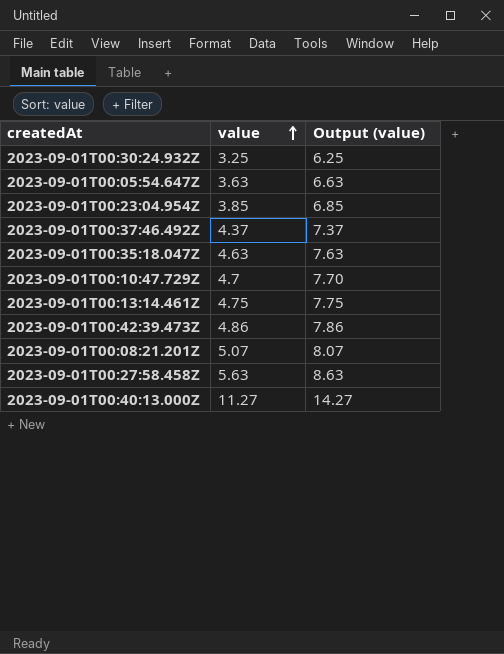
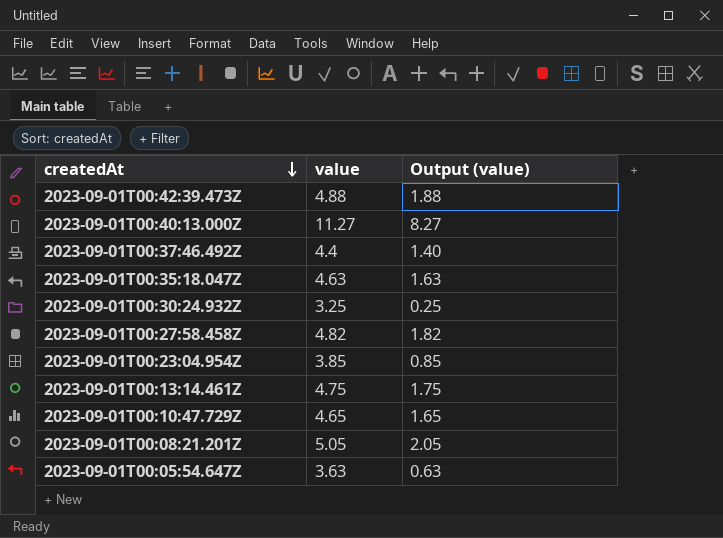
row order: value ascending -> createdAt descending
column Output (value) | formula: [value] + 3 -> [value] - 3
2023-09-01T00:42:39.473Z | value: 4.86 -> 4.88
2023-09-01T00:37:46.492Z | value: 4.37 -> 4.4
2023-09-01T00:27:58.458Z | value: 5.63 -> 4.82
2023-09-01T00:10:47.729Z | value: 4.7 -> 4.65
2023-09-01T00:08:21.201Z | value: 5.07 -> 5.05

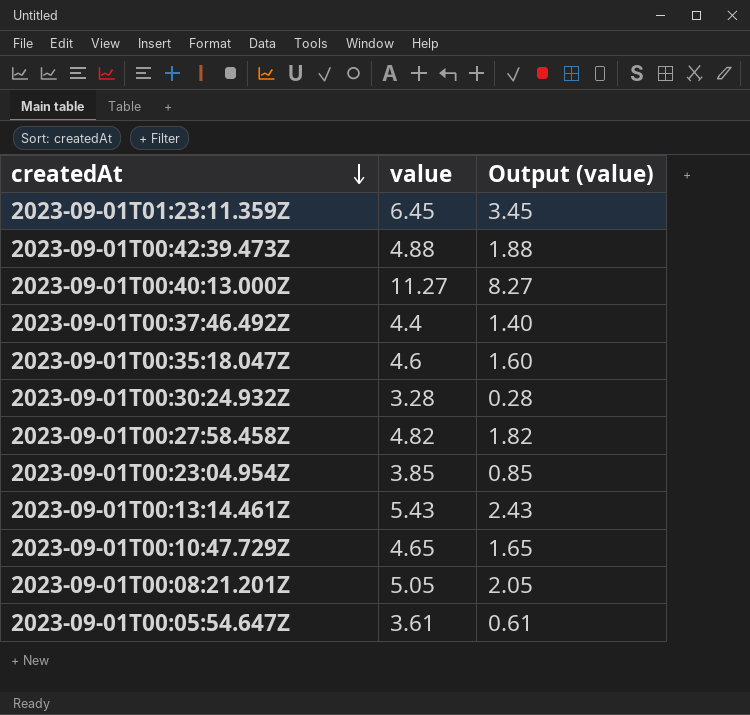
row 2023-09-01T01:23:11.359Z: none -> 6.45 | 3.45
2023-09-01T00:35:18.047Z | value: 4.63 -> 4.6
2023-09-01T00:35:18.047Z | Output (value): 1.63 -> 1.60
2023-09-01T00:30:24.932Z | value: 3.25 -> 3.28
2023-09-01T00:30:24.932Z | Output (value): 0.25 -> 0.28
2023-09-01T00:13:14.461Z | value: 4.75 -> 5.43
2023-09-01T00:13:14.461Z | Output (value): 1.75 -> 2.43
2023-09-01T00:05:54.647Z | value: 3.63 -> 3.61
2023-09-01T00:05:54.647Z | Output (value): 0.63 -> 0.61

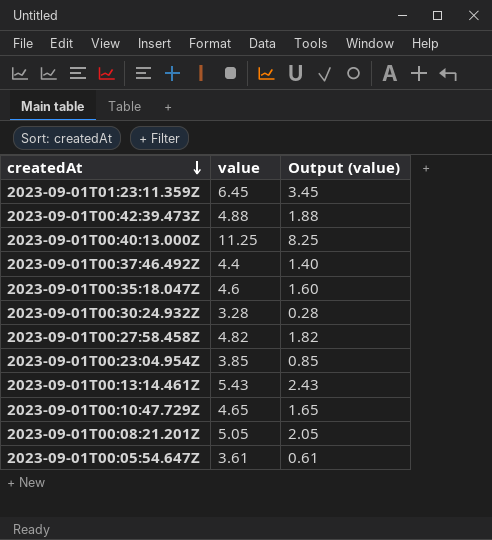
2023-09-01T00:40:13.000Z | value: 11.27 -> 11.25
2023-09-01T00:40:13.000Z | Output (value): 8.27 -> 8.25

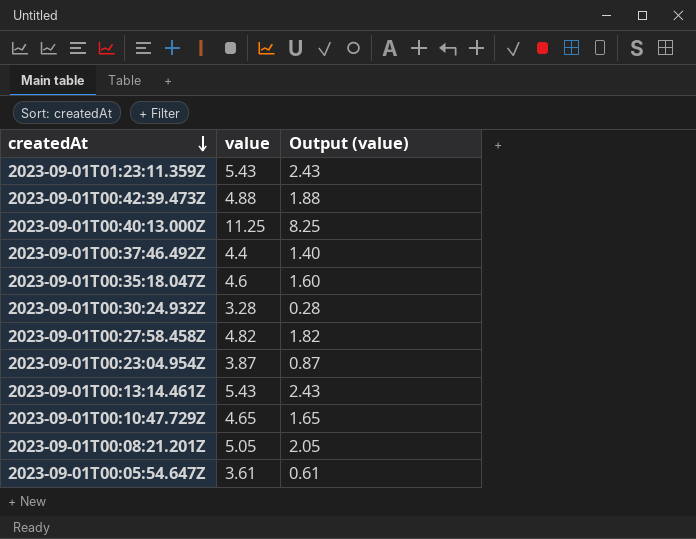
2023-09-01T01:23:11.359Z | value: 6.45 -> 5.43
2023-09-01T01:23:11.359Z | Output (value): 3.45 -> 2.43
2023-09-01T00:23:04.954Z | value: 3.85 -> 3.87
2023-09-01T00:23:04.954Z | Output (value): 0.85 -> 0.87

